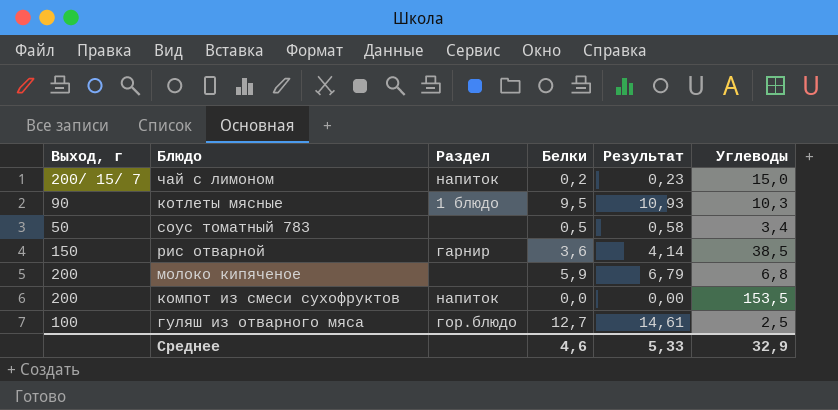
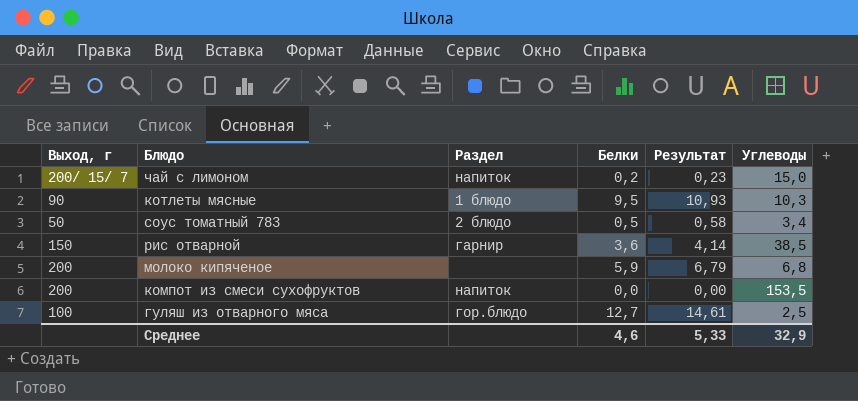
соус томатный 783 | Раздел: none -> 2 блюдо

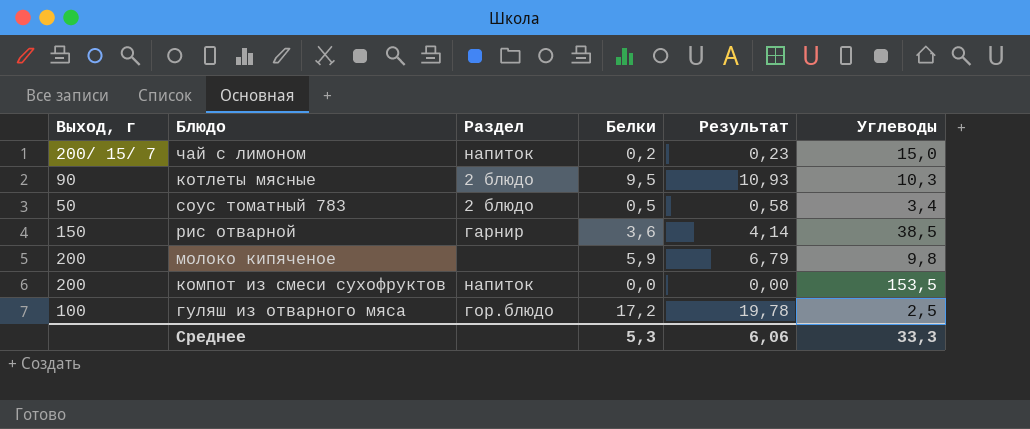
котлеты мясные | Раздел: 1 блюдо -> 2 блюдо
молоко кипяченое | Углеводы: 6,8 -> 9,8
гуляш из отварного мяса | Белки: 12,7 -> 17,2
гуляш из отварного мяса | Результат: 14,61 -> 19,78
Среднее | Белки: 4,6 -> 5,3
Среднее | Результат: 5,33 -> 6,06
Среднее | Углеводы: 32,9 -> 33,3

